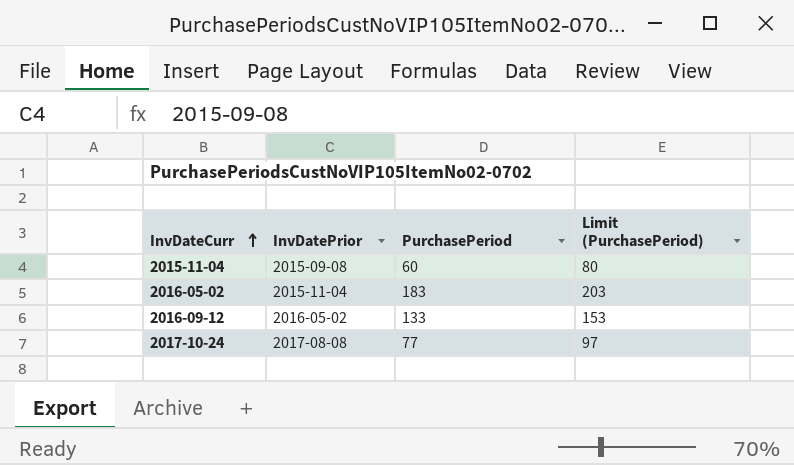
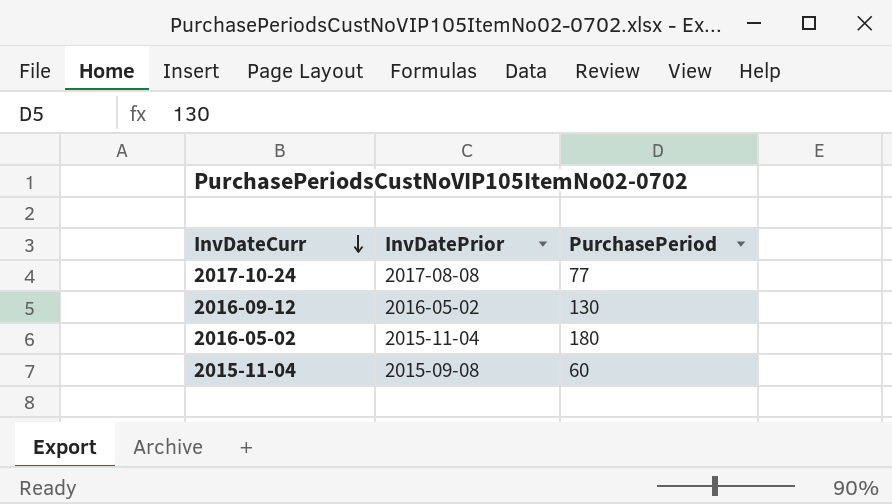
row order: InvDateCurr ascending -> InvDateCurr descending
column Limit (PurchasePeriod) | formula: [PurchasePeriod] + 20 -> none
2016-09-12 | PurchasePeriod: 133 -> 130
2016-05-02 | PurchasePeriod: 183 -> 180

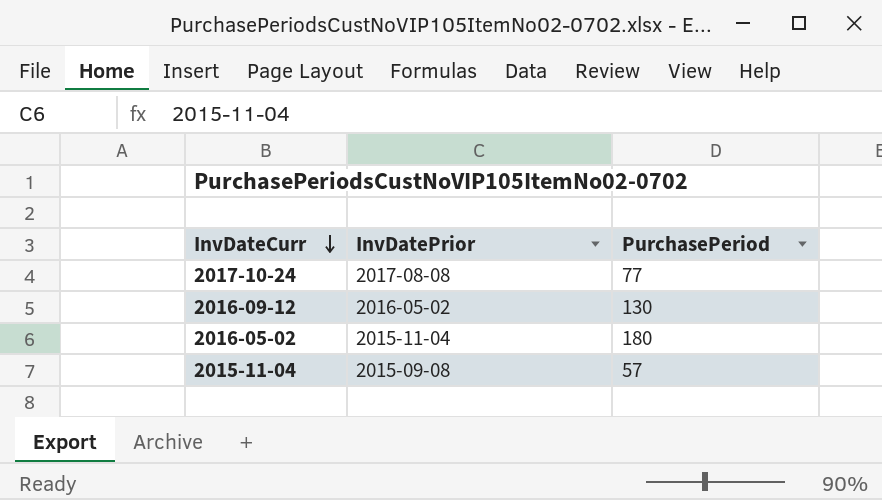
2015-11-04 | PurchasePeriod: 60 -> 57

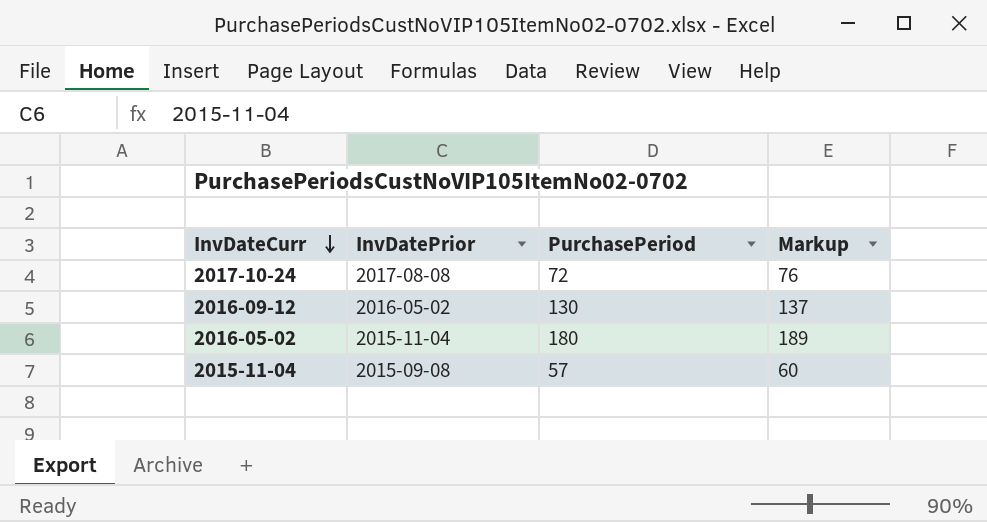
column Markup | formula: none -> [PurchasePeriod] * 1.05
2017-10-24 | PurchasePeriod: 77 -> 72

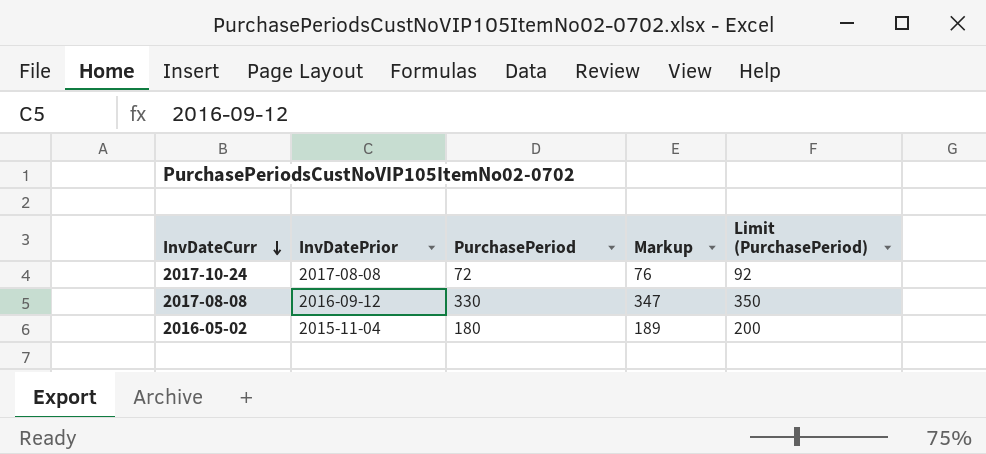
column Limit (PurchasePeriod) | formula: none -> [PurchasePeriod] + 20
row 2016-09-12: 2016-05-02 | 130 | 137 -> none
row 2015-11-04: 2015-09-08 | 57 | 60 -> none
row 2017-08-08: none -> 2016-09-12 | 330 | 347 | 350

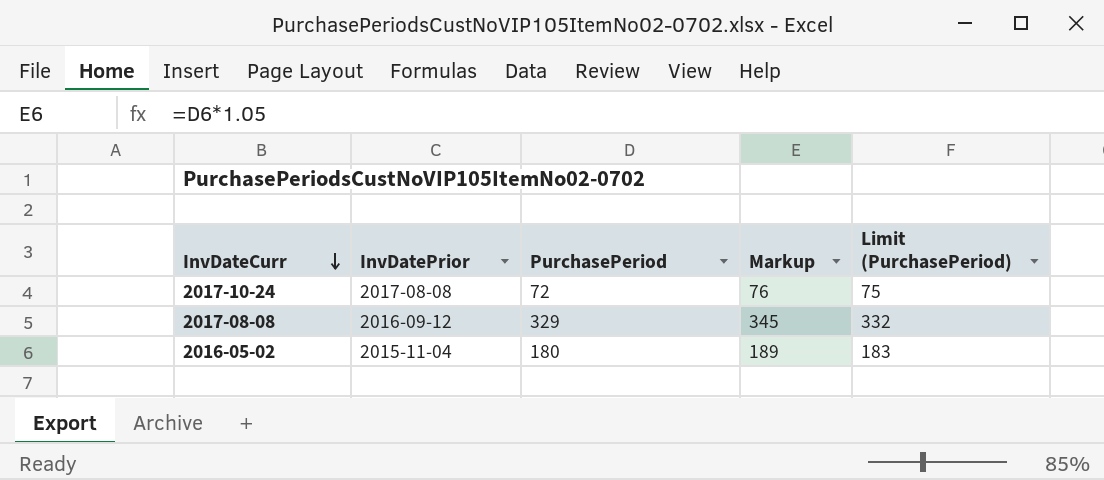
column Limit (PurchasePeriod) | formula: [PurchasePeriod] + 20 -> [PurchasePeriod] + 3
2017-08-08 | PurchasePeriod: 330 -> 329
2017-08-08 | Markup: 347 -> 345

